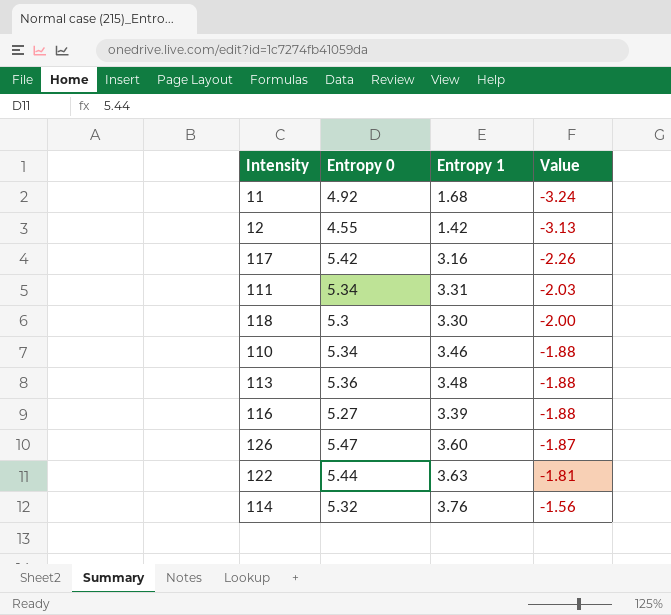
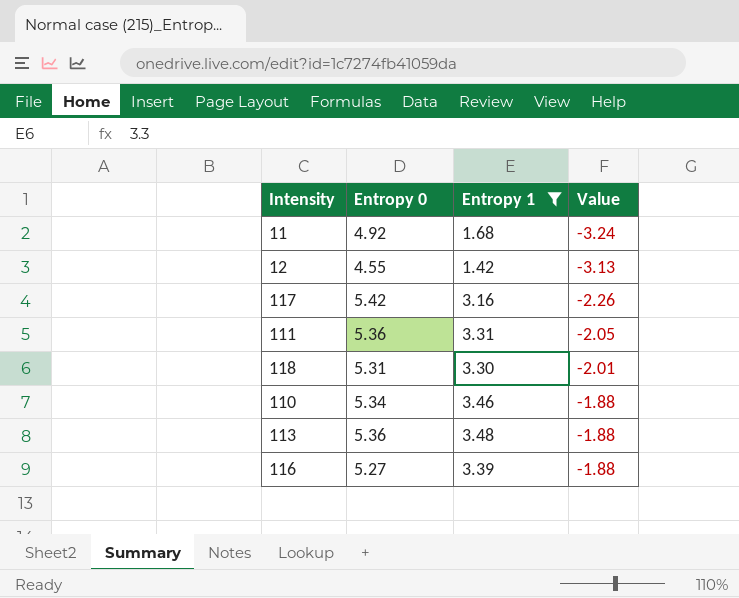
filter: none -> Entropy 1 <= 3.48
111 | Entropy 0: 5.34 -> 5.36
111 | Value: -2.03 -> -2.05
118 | Entropy 0: 5.3 -> 5.31
118 | Value: -2.00 -> -2.01

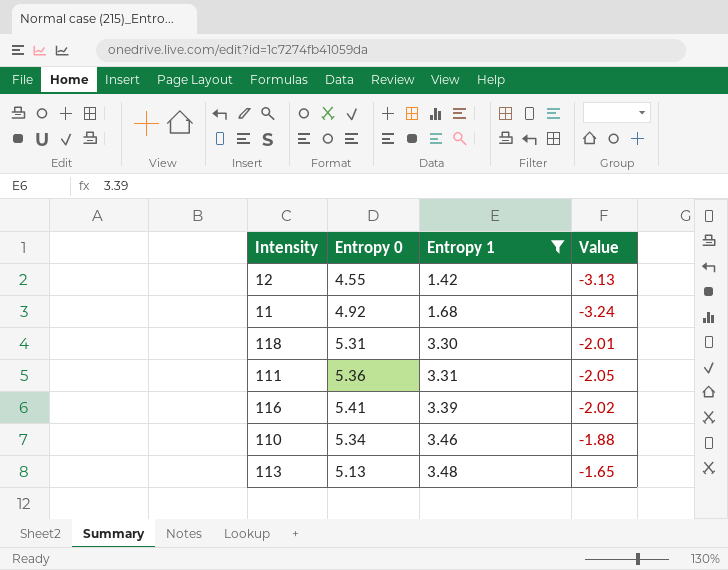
row order: Value ascending -> Entropy 1 ascending
row 117: 5.42 | 3.16 | -2.26 -> none
116 | Entropy 0: 5.27 -> 5.41
116 | Value: -1.88 -> -2.02
113 | Entropy 0: 5.36 -> 5.13
113 | Value: -1.88 -> -1.65

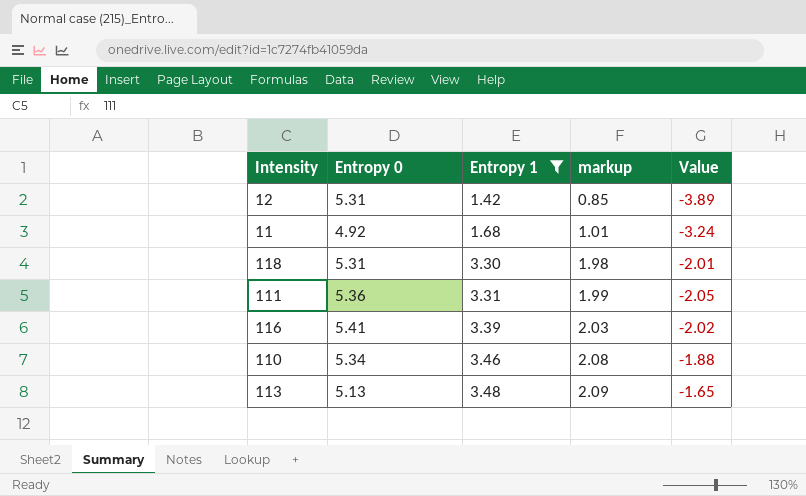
column markup | formula: none -> [Entropy 1] * 0.6
12 | Entropy 0: 4.55 -> 5.31
12 | Value: -3.13 -> -3.89

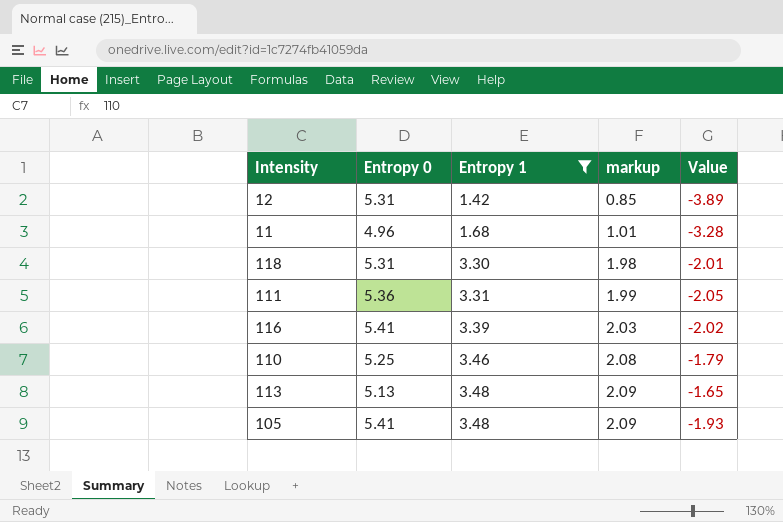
11 | Entropy 0: 4.92 -> 4.96
11 | Value: -3.24 -> -3.28
110 | Entropy 0: 5.34 -> 5.25
110 | Value: -1.88 -> -1.79
row 105: none -> 5.41 | 3.48 | 2.09 | -1.93

